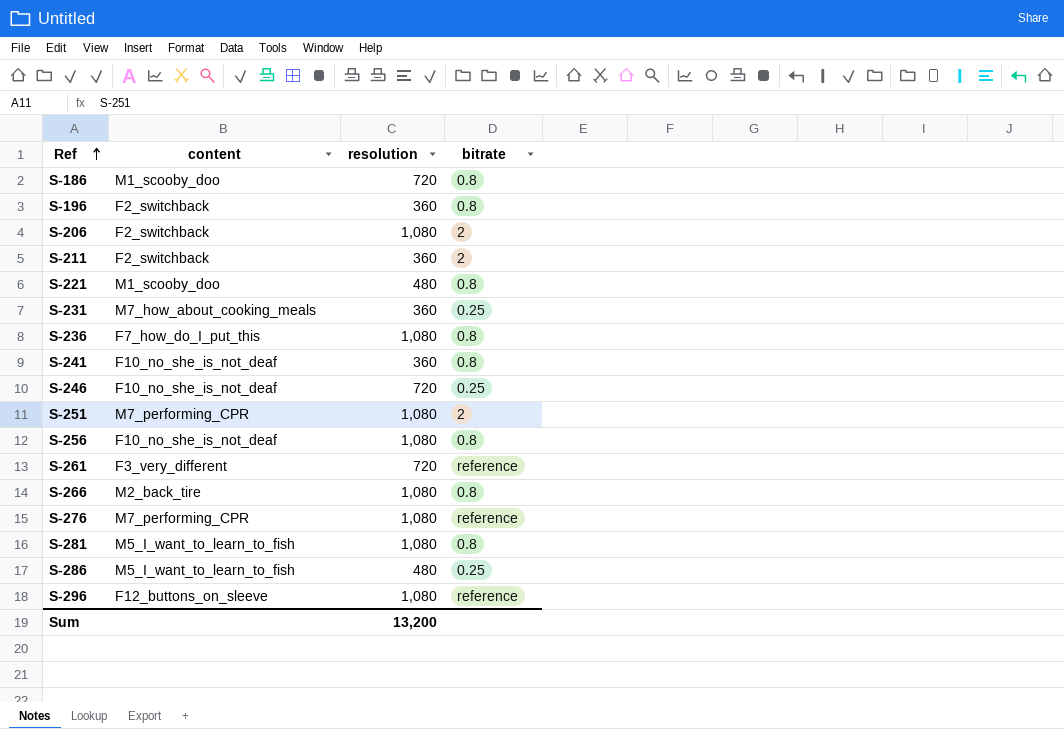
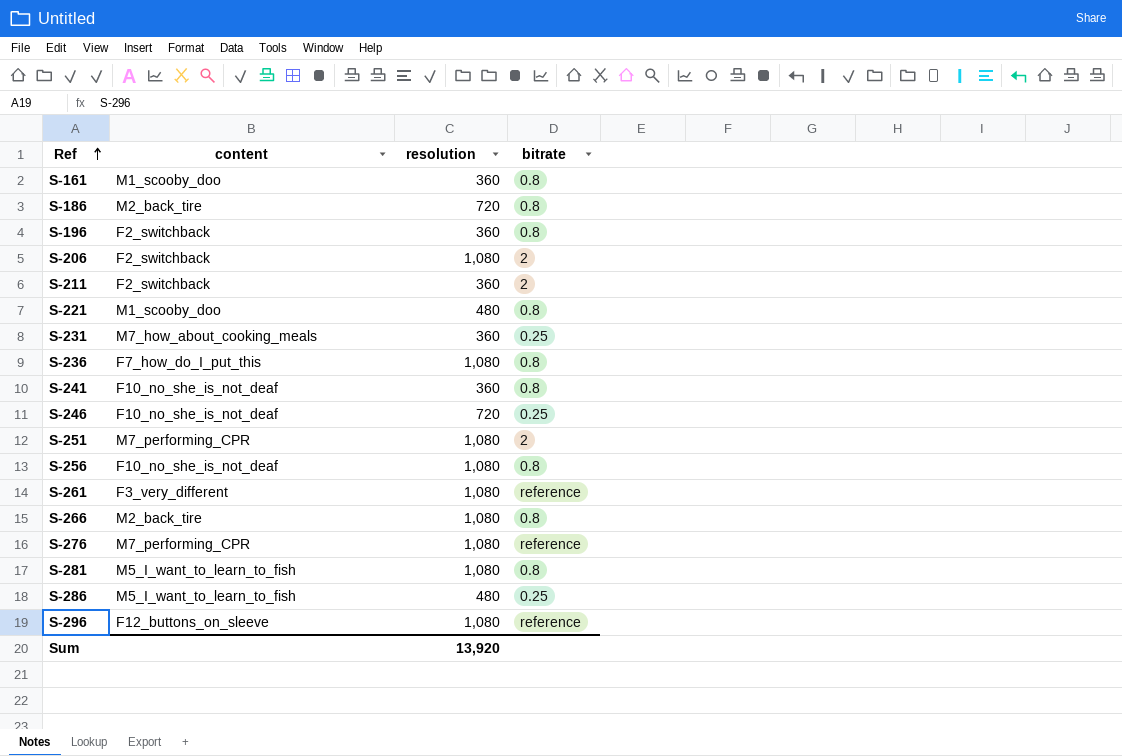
row S-161: none -> M1_scooby_doo | 360 | 0.8
S-186 | content: M1_scooby_doo -> M2_back_tire
S-261 | resolution: 720 -> 1,080
Sum | resolution: 13,200 -> 13,920

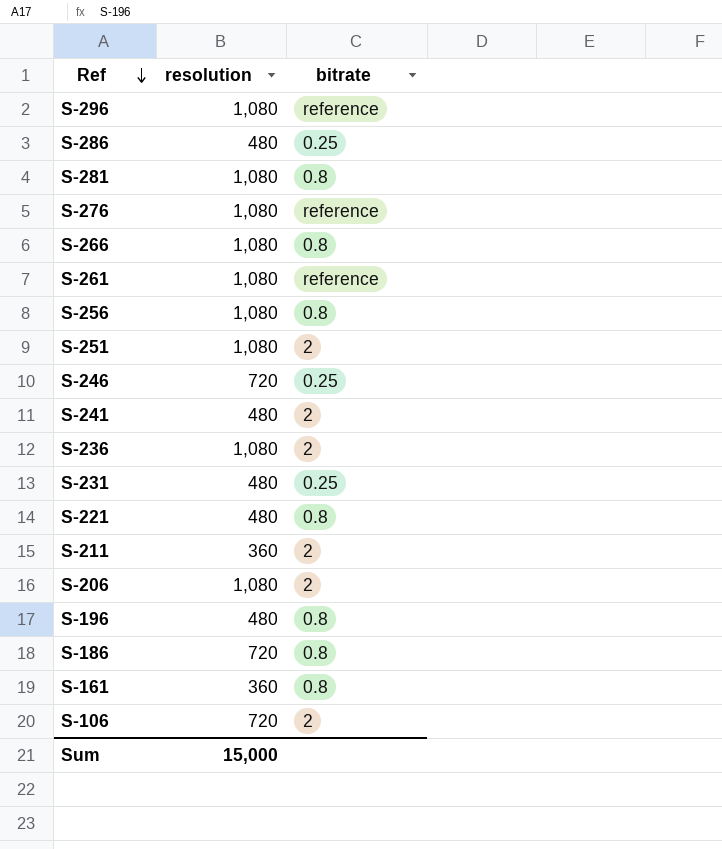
row order: Ref ascending -> Ref descending
column content | position: 2 -> none
S-241 | resolution: 360 -> 480
S-241 | bitrate: 0.8 -> 2
S-236 | bitrate: 0.8 -> 2
S-231 | resolution: 360 -> 480
S-196 | resolution: 360 -> 480
row S-106: none -> 720 | 2
Sum | resolution: 13,920 -> 15,000

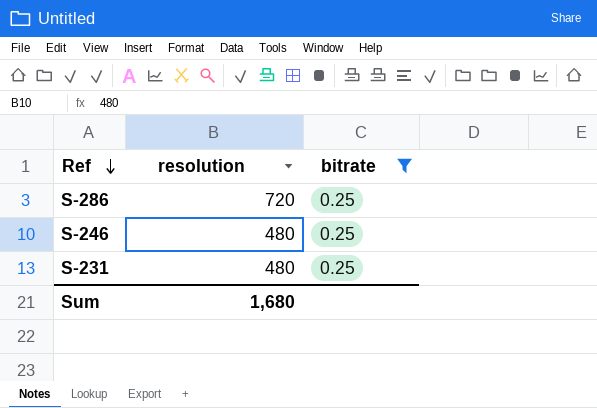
filter: none -> bitrate = 0.25
S-286 | resolution: 480 -> 720
S-246 | resolution: 720 -> 480
Sum | resolution: 15,000 -> 1,680

